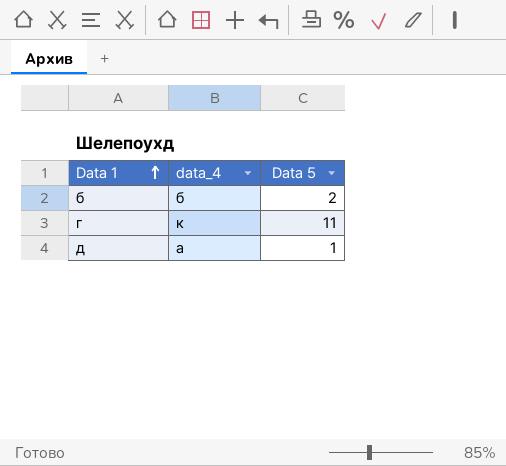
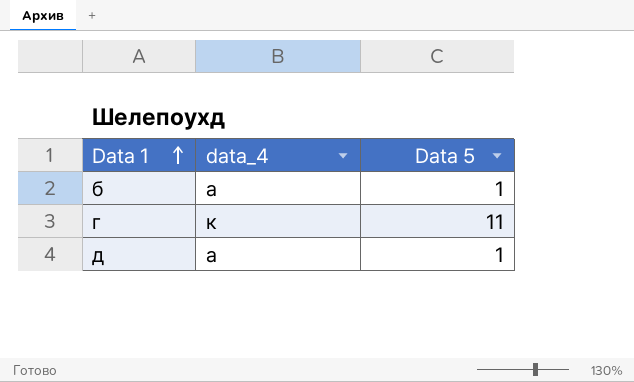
б | data_4: б -> а
б | Data 5: 2 -> 1

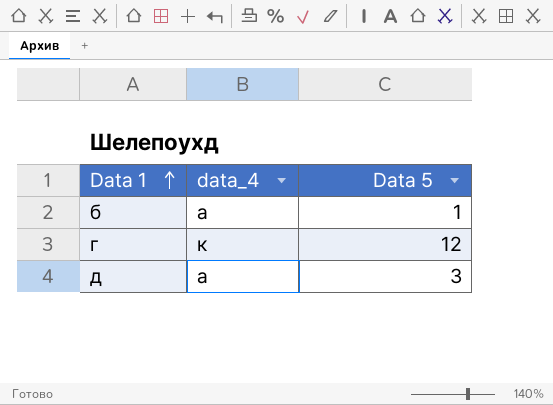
г | Data 5: 11 -> 12
д | Data 5: 1 -> 3

